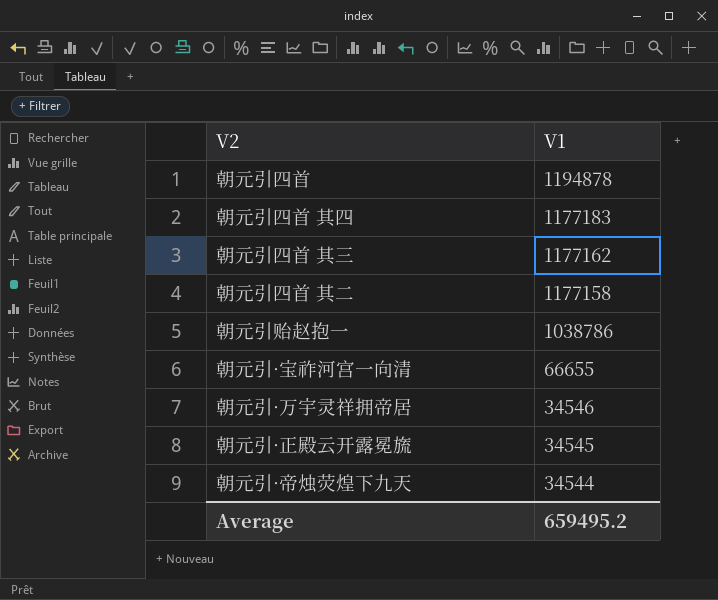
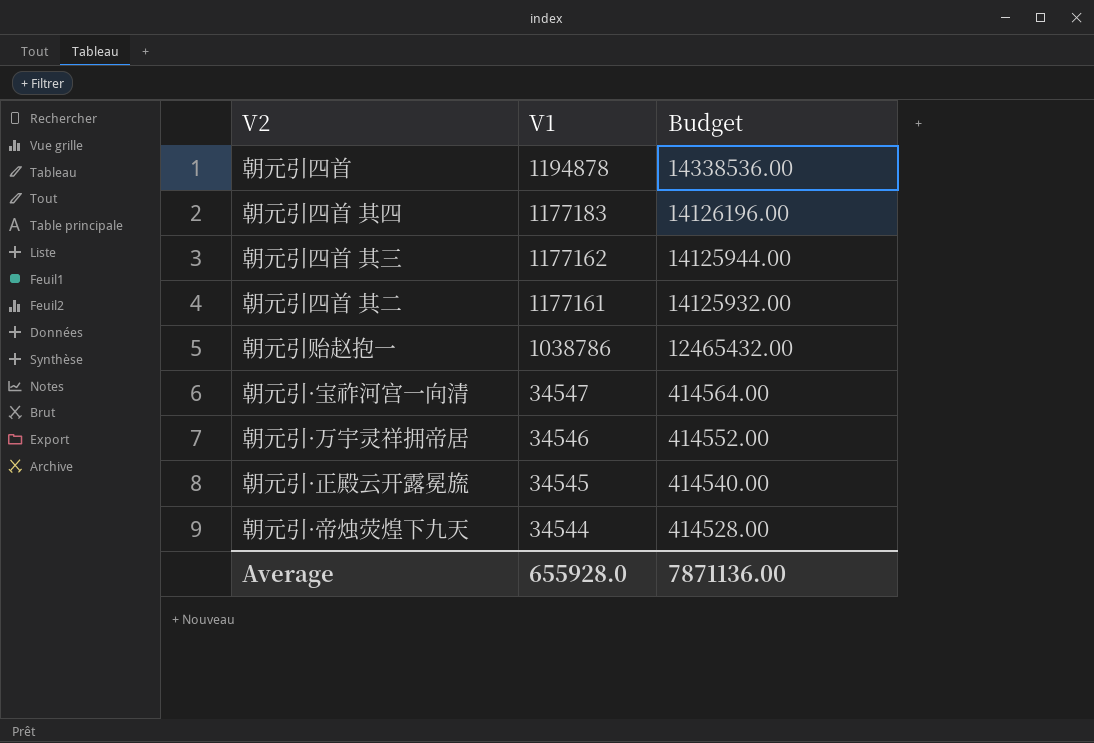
column Budget | formula: none -> [V1] * 12
朝元引四首 其二 | V1: 1177158 -> 1177161
朝元引·宝祚河宫一向清 | V1: 66655 -> 34547
Average | V1: 659495.2 -> 655928.0

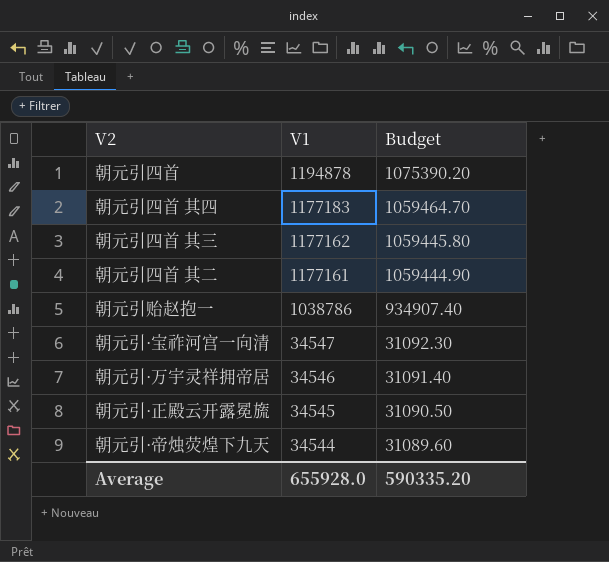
column Budget | formula: [V1] * 12 -> [V1] * 0.9
Average | Budget: 7871136.00 -> 590335.20

